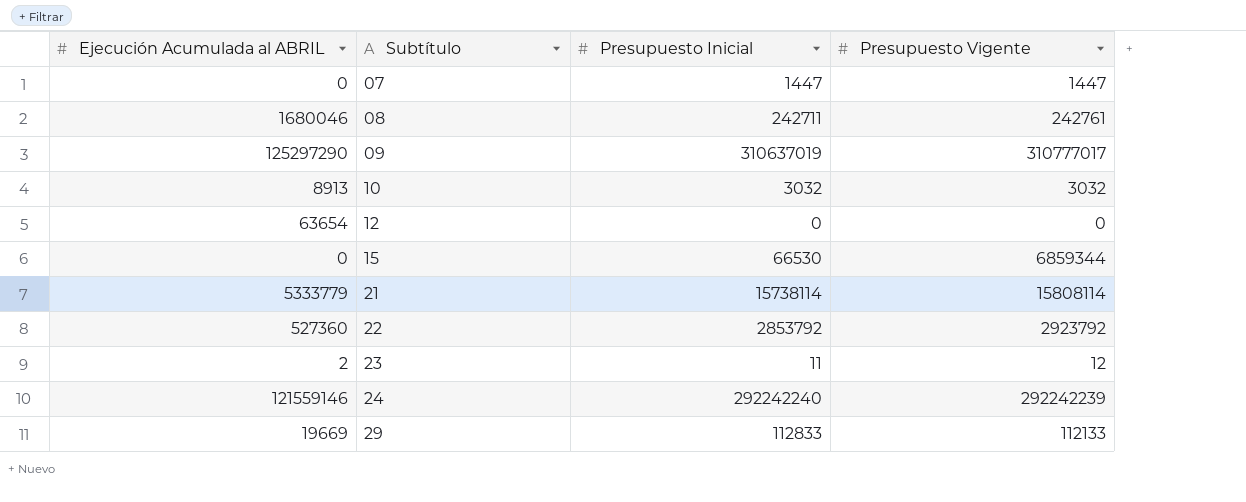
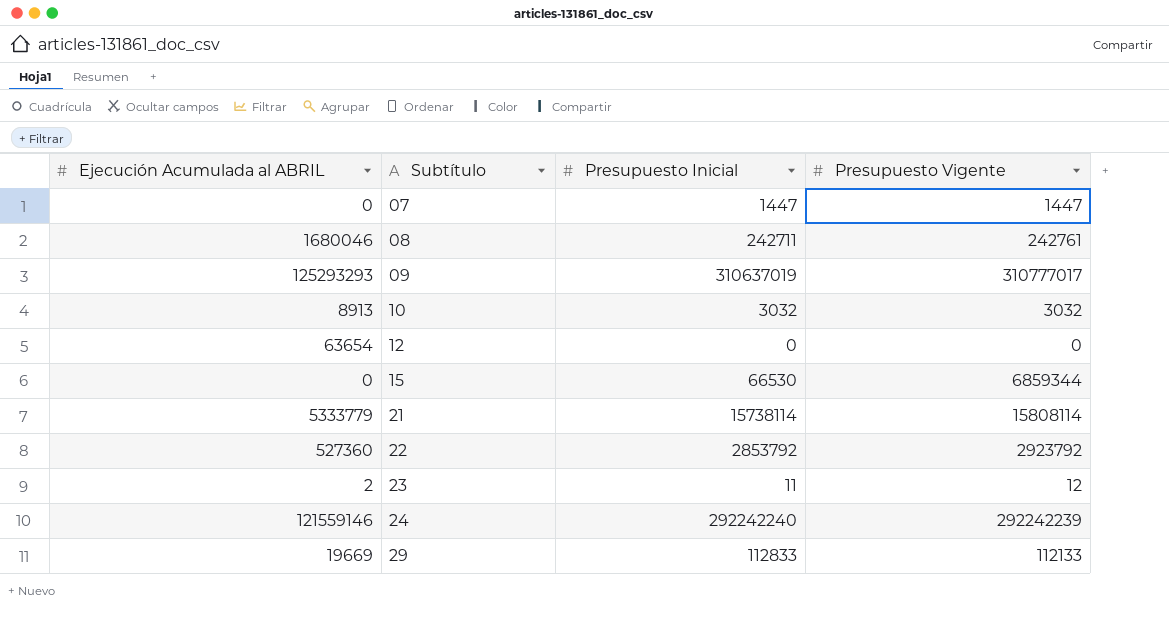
09 | Ejecución Acumulada al ABRIL: 125297290 -> 125293293

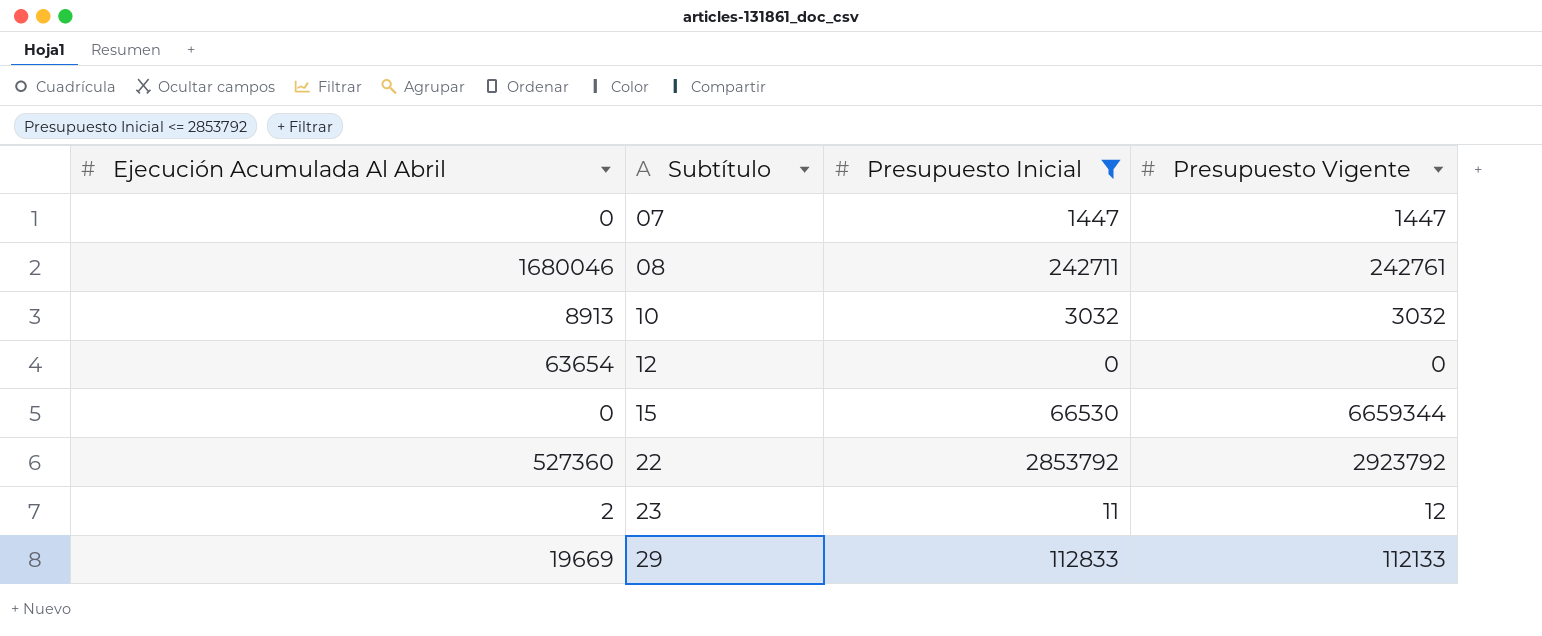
filter: none -> Presupuesto Inicial <= 2853792
column name: Ejecución Acumulada al ABRIL -> Ejecución Acumulada Al Abril
15 | Presupuesto Vigente: 6859344 -> 6659344

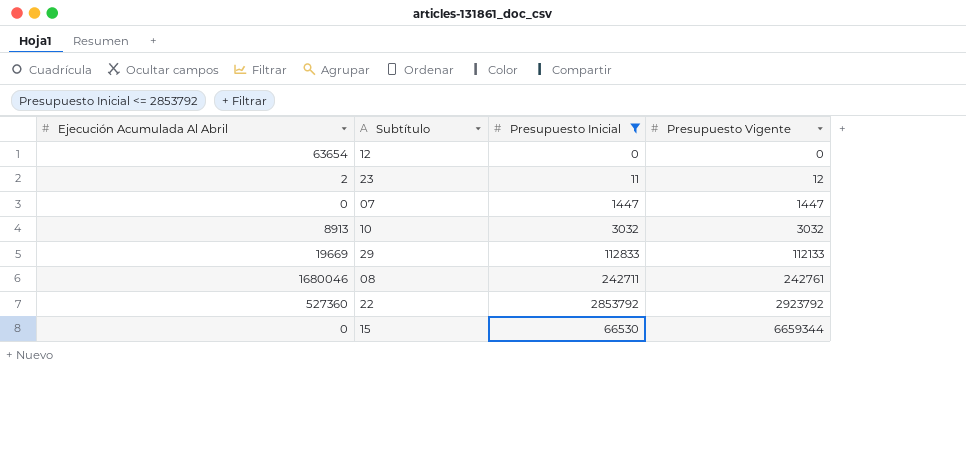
row order: Subtítulo ascending -> Presupuesto Vigente ascending

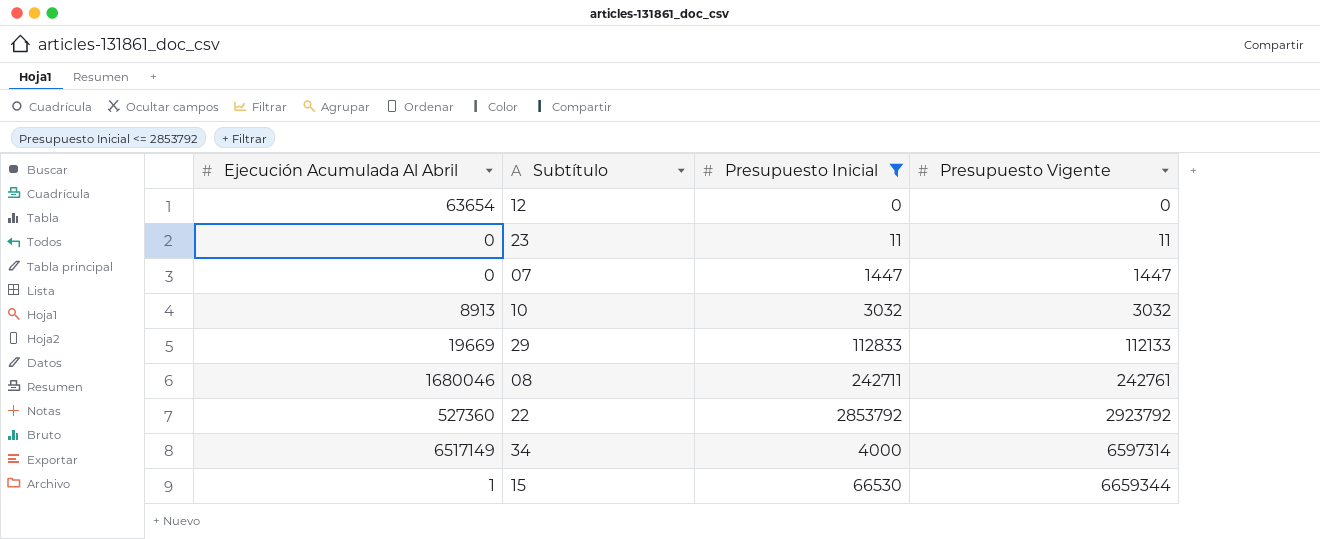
23 | Ejecución Acumulada Al Abril: 2 -> 0
23 | Presupuesto Vigente: 12 -> 11
row 34: none -> 6517149 | 4000 | 6597314
15 | Ejecución Acumulada Al Abril: 0 -> 1

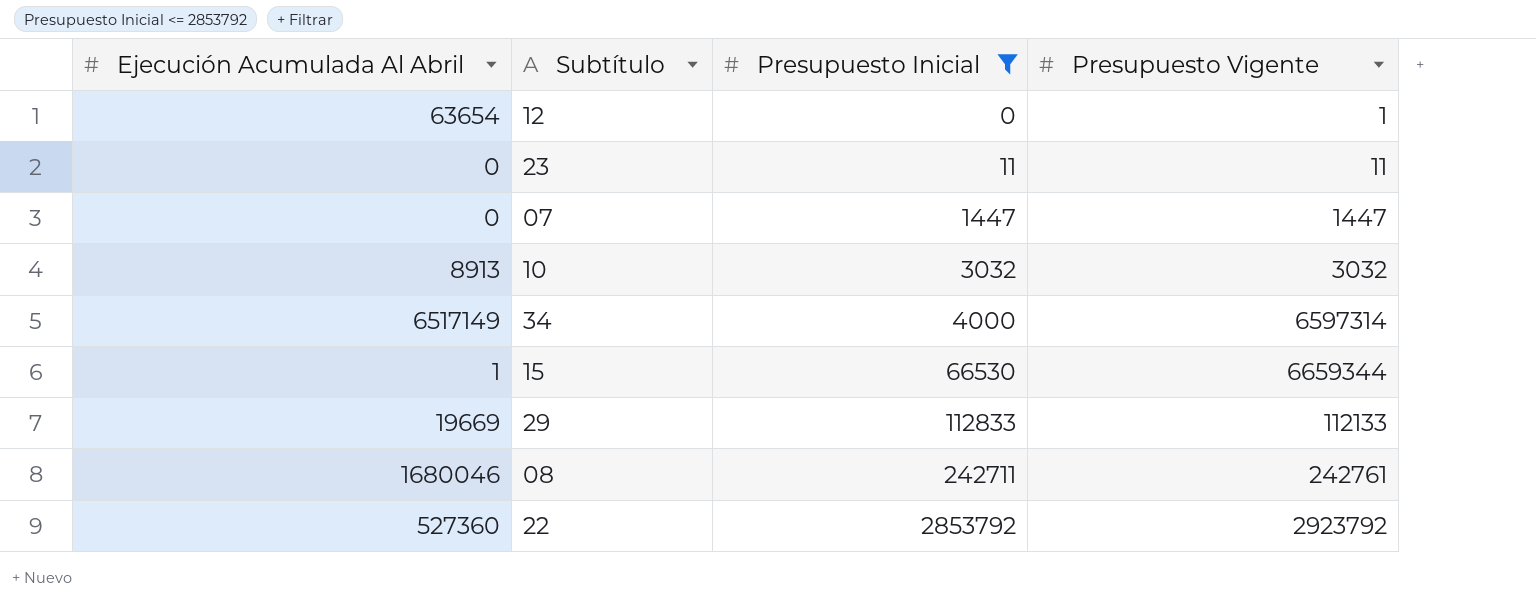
row order: Presupuesto Vigente ascending -> Presupuesto Inicial ascending
12 | Presupuesto Vigente: 0 -> 1

